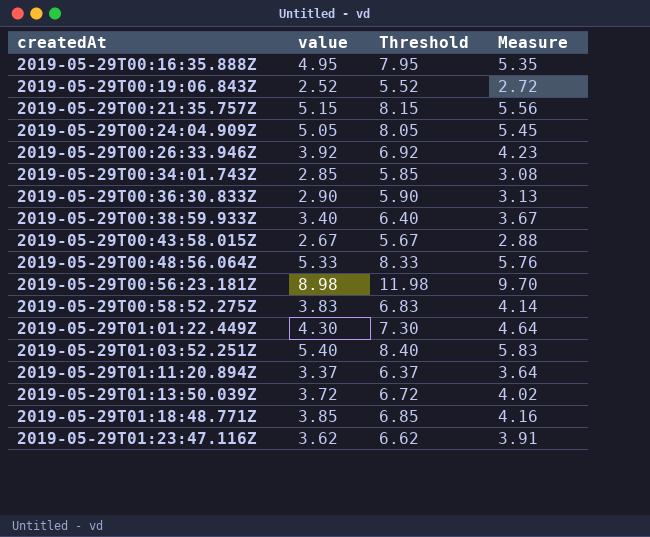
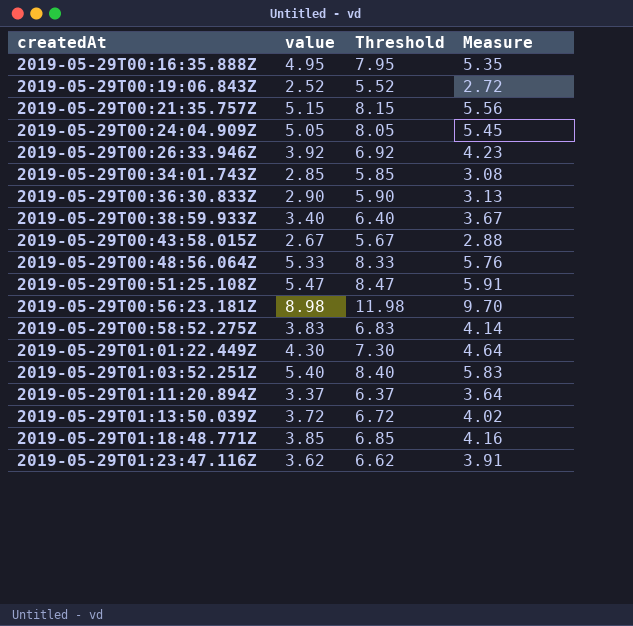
row 2019-05-29T00:51:25.108Z: none -> 5.47 | 8.47 | 5.91

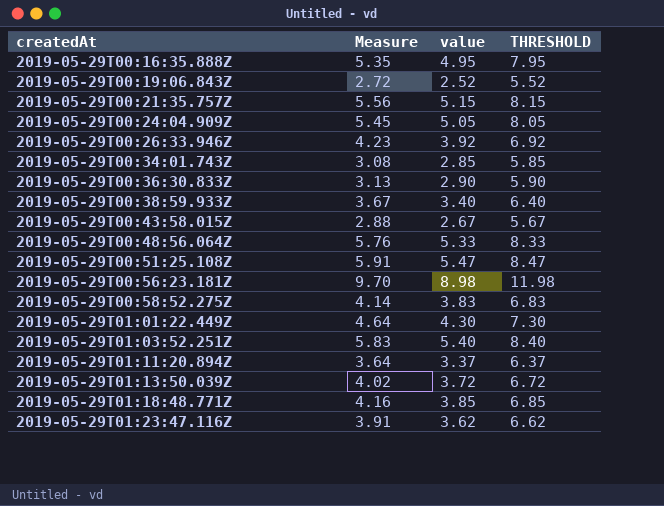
column Measure | position: 4 -> 2
column name: Threshold -> THRESHOLD

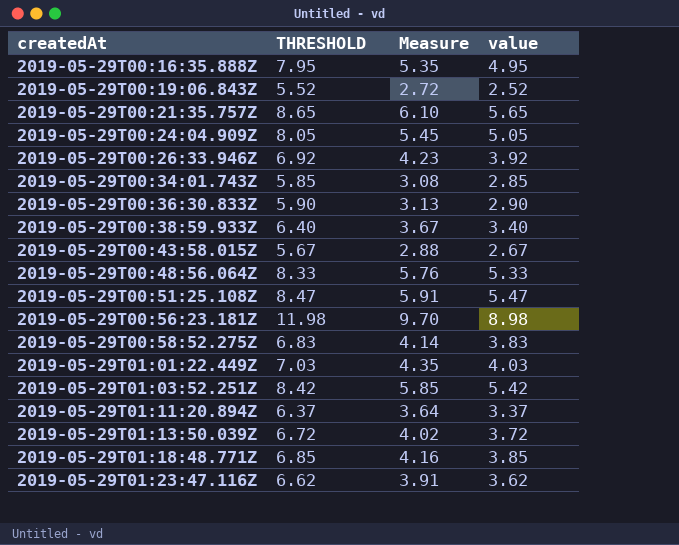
column THRESHOLD | position: 4 -> 2
2019-05-29T00:21:35.757Z | THRESHOLD: 8.15 -> 8.65
2019-05-29T00:21:35.757Z | Measure: 5.56 -> 6.10
2019-05-29T00:21:35.757Z | value: 5.15 -> 5.65
2019-05-29T01:01:22.449Z | THRESHOLD: 7.30 -> 7.03
2019-05-29T01:01:22.449Z | Measure: 4.64 -> 4.35
2019-05-29T01:01:22.449Z | value: 4.30 -> 4.03
2019-05-29T01:03:52.251Z | THRESHOLD: 8.40 -> 8.42
2019-05-29T01:03:52.251Z | Measure: 5.83 -> 5.85
2019-05-29T01:03:52.251Z | value: 5.40 -> 5.42

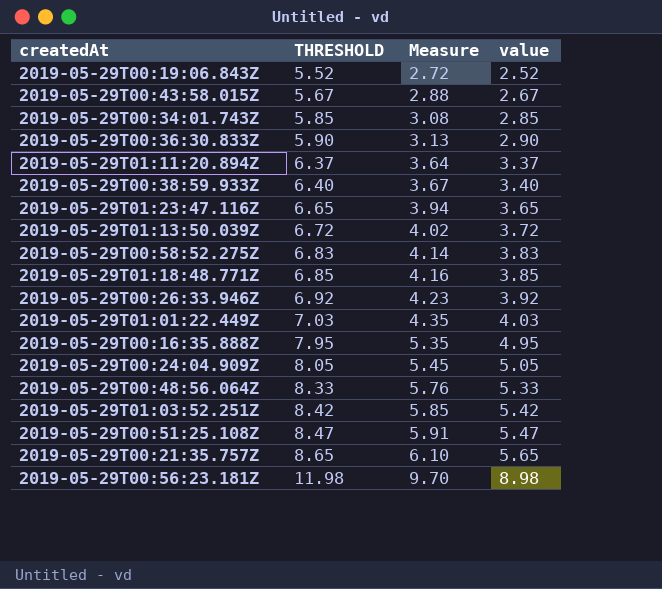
row order: createdAt ascending -> THRESHOLD ascending
2019-05-29T01:23:47.116Z | THRESHOLD: 6.62 -> 6.65
2019-05-29T01:23:47.116Z | Measure: 3.91 -> 3.94
2019-05-29T01:23:47.116Z | value: 3.62 -> 3.65

